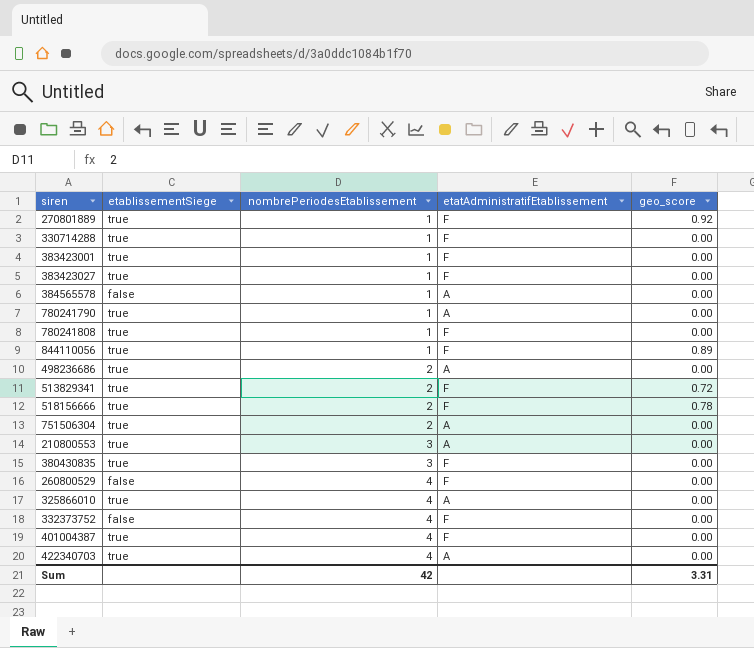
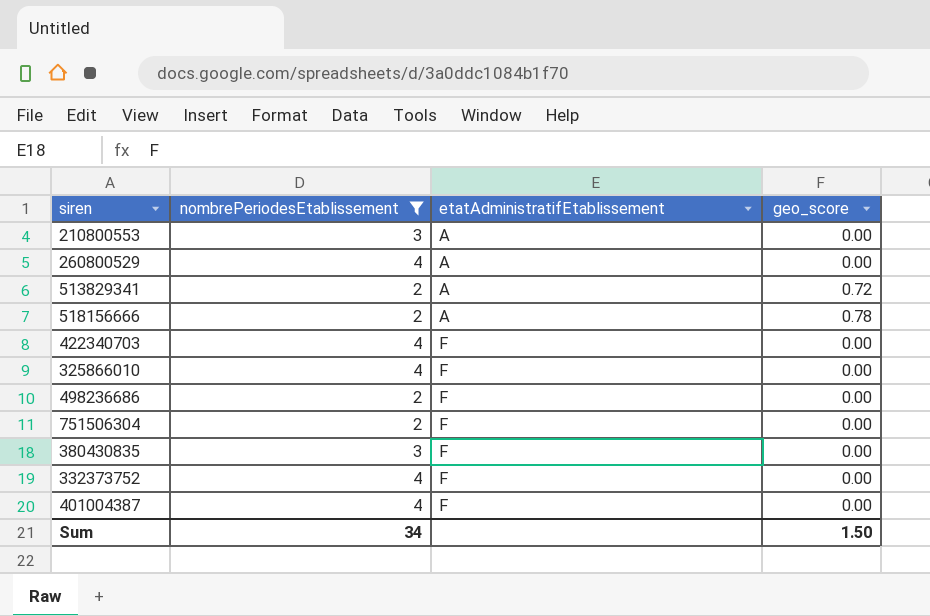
filter: none -> nombrePeriodesEtablissement != 1
row order: nombrePeriodesEtablissement ascending -> etatAdministratifEtablissement ascending
column etablissementSiege | position: 2 -> none
260800529 | etatAdministratifEtablissement: F -> A
513829341 | etatAdministratifEtablissement: F -> A
518156666 | etatAdministratifEtablissement: F -> A
422340703 | etatAdministratifEtablissement: A -> F
325866010 | etatAdministratifEtablissement: A -> F
498236686 | etatAdministratifEtablissement: A -> F
751506304 | etatAdministratifEtablissement: A -> F
Sum | nombrePeriodesEtablissement: 42 -> 34
Sum | geo_score: 3.31 -> 1.50

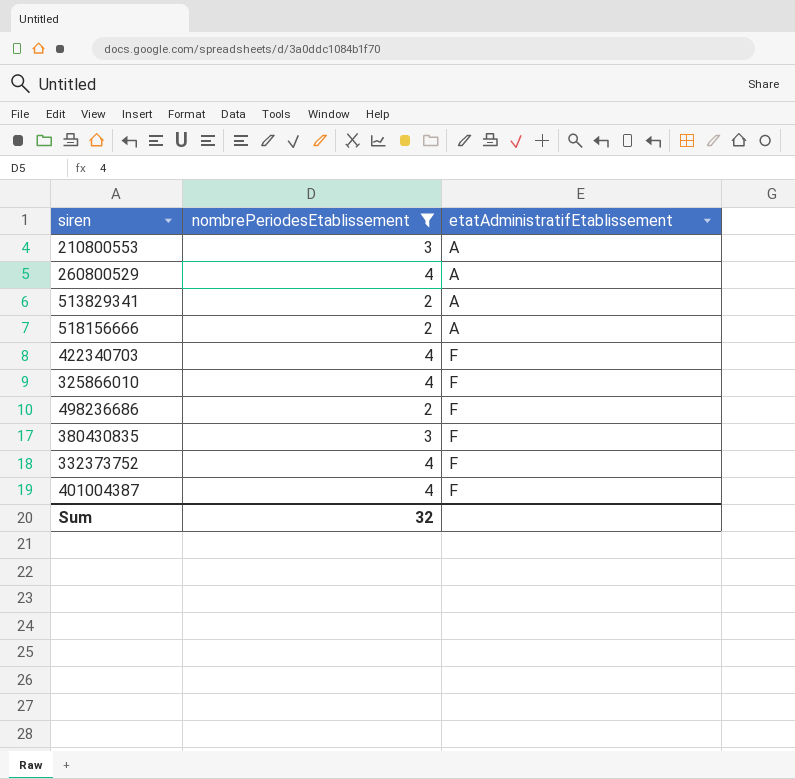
column geo_score | position: 4 -> none
row 751506304: 2 | F | 0.00 -> none
Sum | nombrePeriodesEtablissement: 34 -> 32

